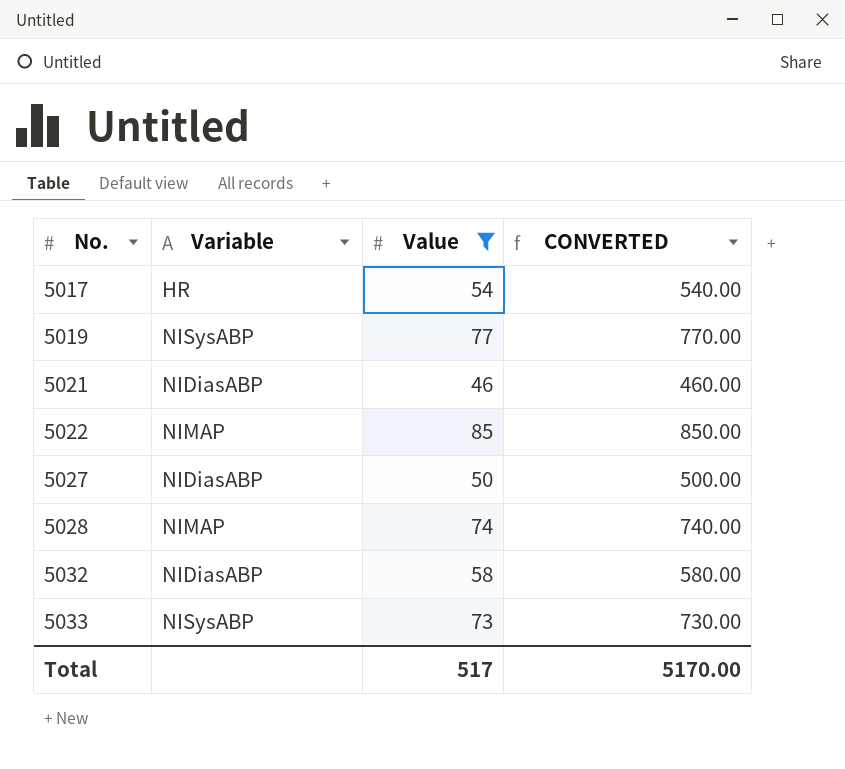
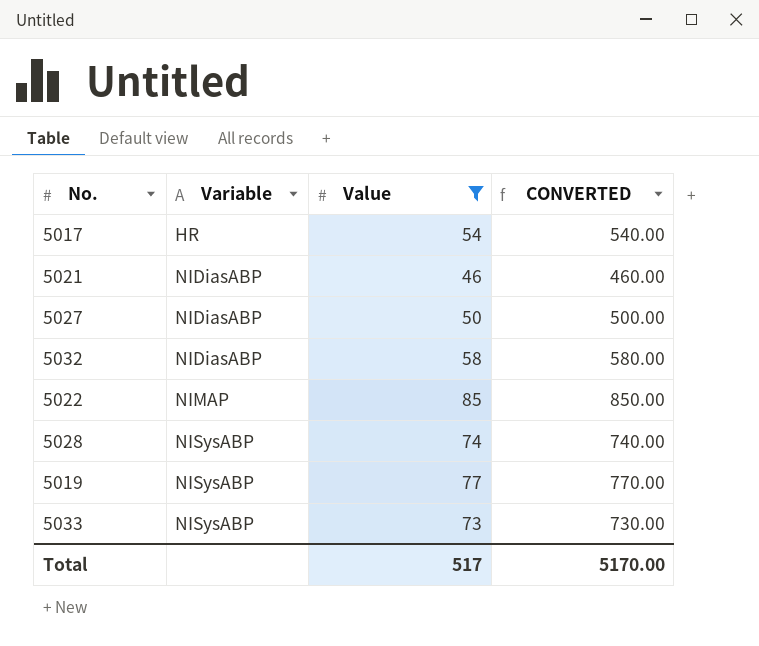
row order: No. ascending -> Variable ascending
5028 | Variable: NIMAP -> NISysABP

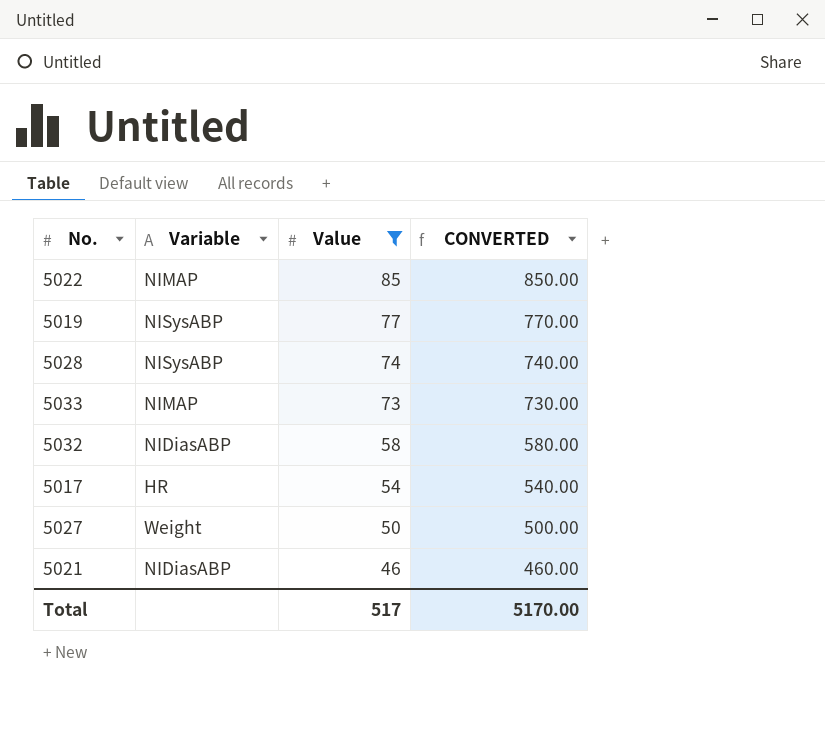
row order: Variable ascending -> Value descending
5033 | Variable: NISysABP -> NIMAP
5027 | Variable: NIDiasABP -> Weight

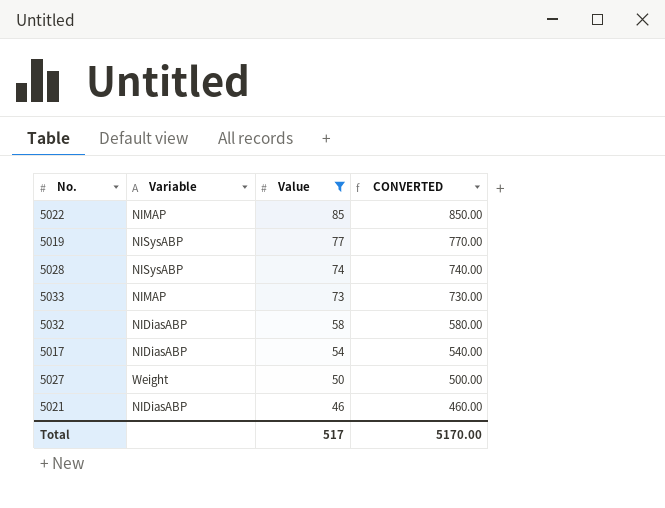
5017 | Variable: HR -> NIDiasABP

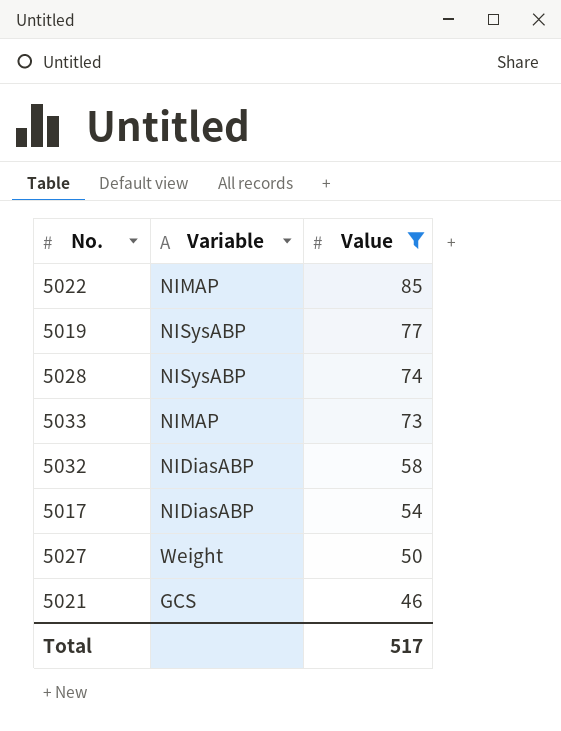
column CONVERTED | formula: [Value] * 10 -> none
5021 | Variable: NIDiasABP -> GCS

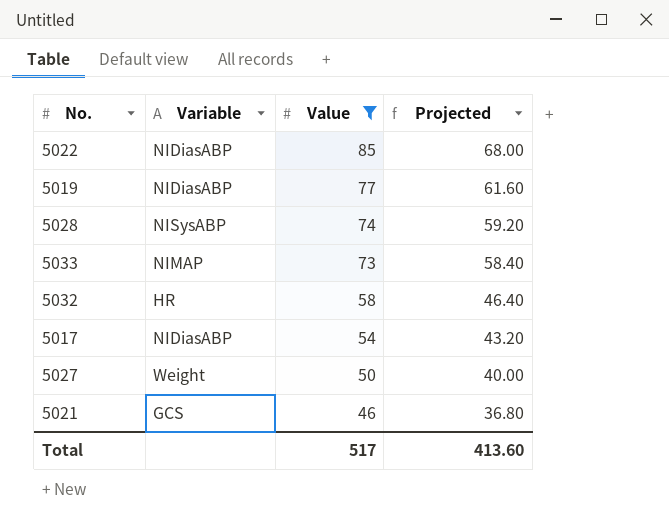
column Projected | formula: none -> [Value] * 0.8
5022 | Variable: NIMAP -> NIDiasABP
5019 | Variable: NISysABP -> NIDiasABP
5032 | Variable: NIDiasABP -> HR

